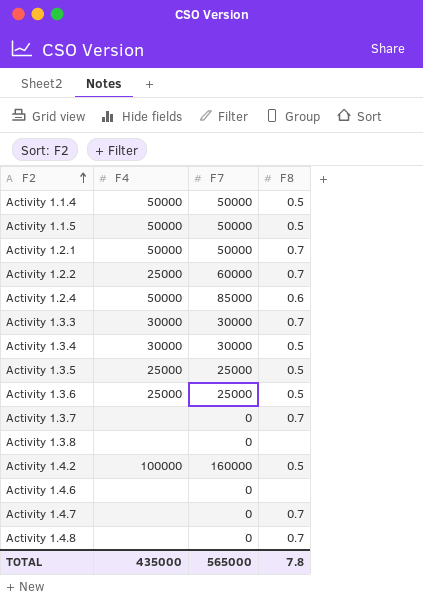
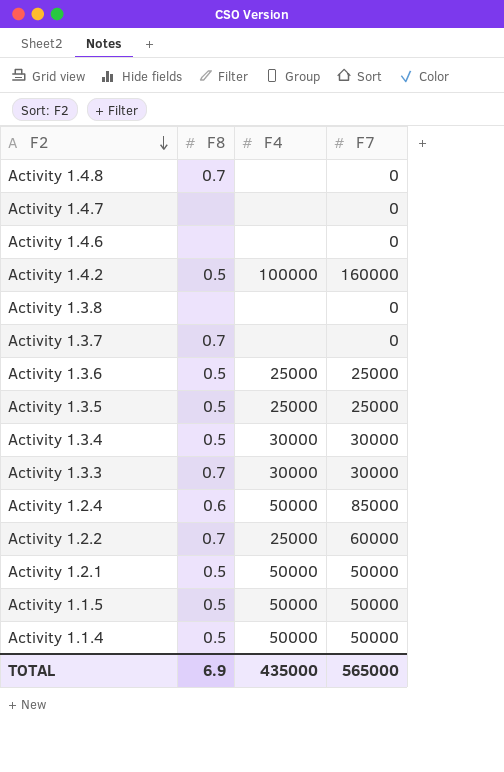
row order: F2 ascending -> F2 descending
column F8 | position: 4 -> 2
Activity 1.4.7 | F8: 0.7 -> none
Activity 1.2.1 | F8: 0.7 -> 0.5
TOTAL | F8: 7.8 -> 6.9

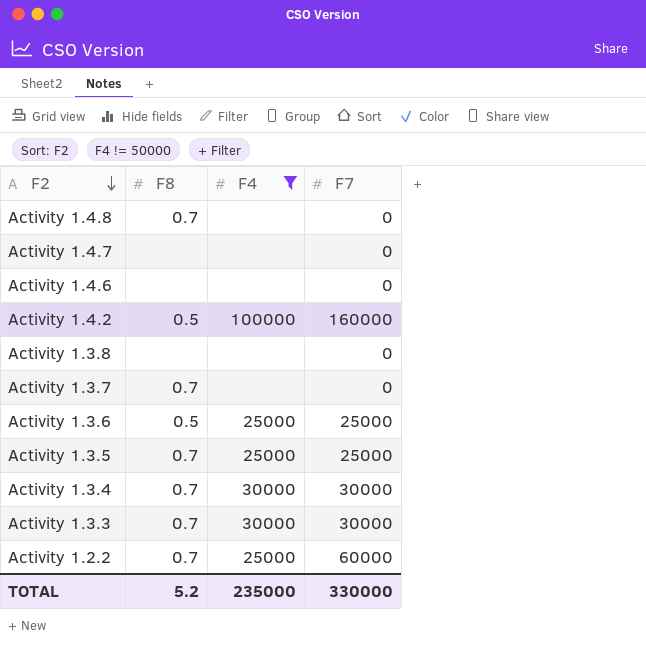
filter: none -> F4 != 50000
Activity 1.3.5 | F8: 0.5 -> 0.7
Activity 1.3.4 | F8: 0.5 -> 0.7
TOTAL | F8: 6.9 -> 5.2
TOTAL | F4: 435000 -> 235000
TOTAL | F7: 565000 -> 330000

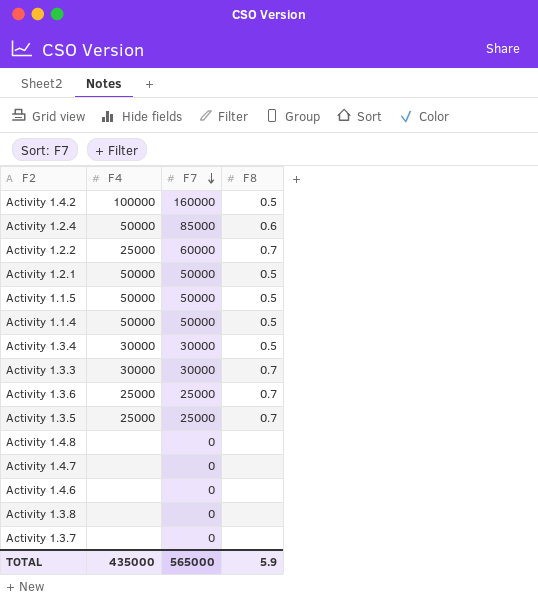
filter: F4 != 50000 -> none
row order: F2 descending -> F7 descending
column F8 | position: 2 -> 4
Activity 1.3.4 | F8: 0.7 -> 0.5
Activity 1.3.6 | F8: 0.5 -> 0.7
Activity 1.4.8 | F8: 0.7 -> none
Activity 1.3.7 | F8: 0.7 -> none
TOTAL | F4: 235000 -> 435000
TOTAL | F7: 330000 -> 565000
TOTAL | F8: 5.2 -> 5.9

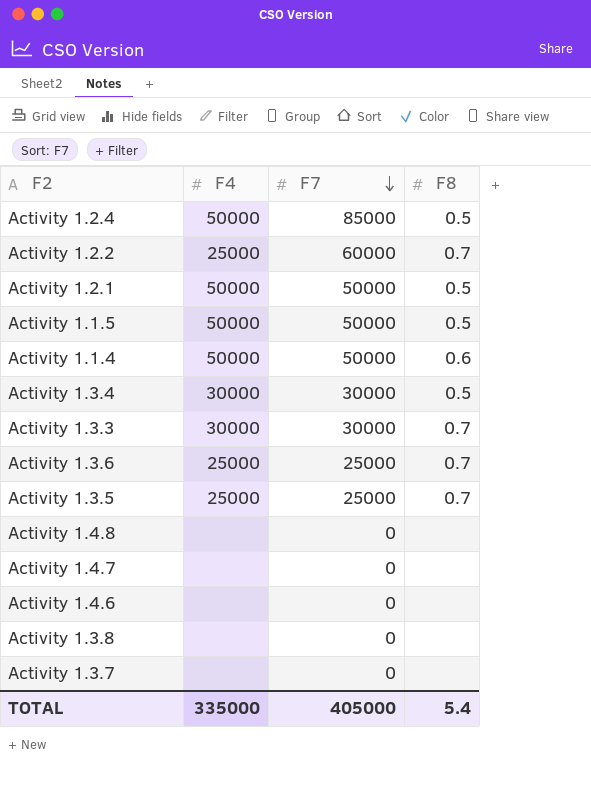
row Activity 1.4.2: 100000 | 160000 | 0.5 -> none
Activity 1.2.4 | F8: 0.6 -> 0.5
Activity 1.1.4 | F8: 0.5 -> 0.6
TOTAL | F4: 435000 -> 335000
TOTAL | F7: 565000 -> 405000
TOTAL | F8: 5.9 -> 5.4

